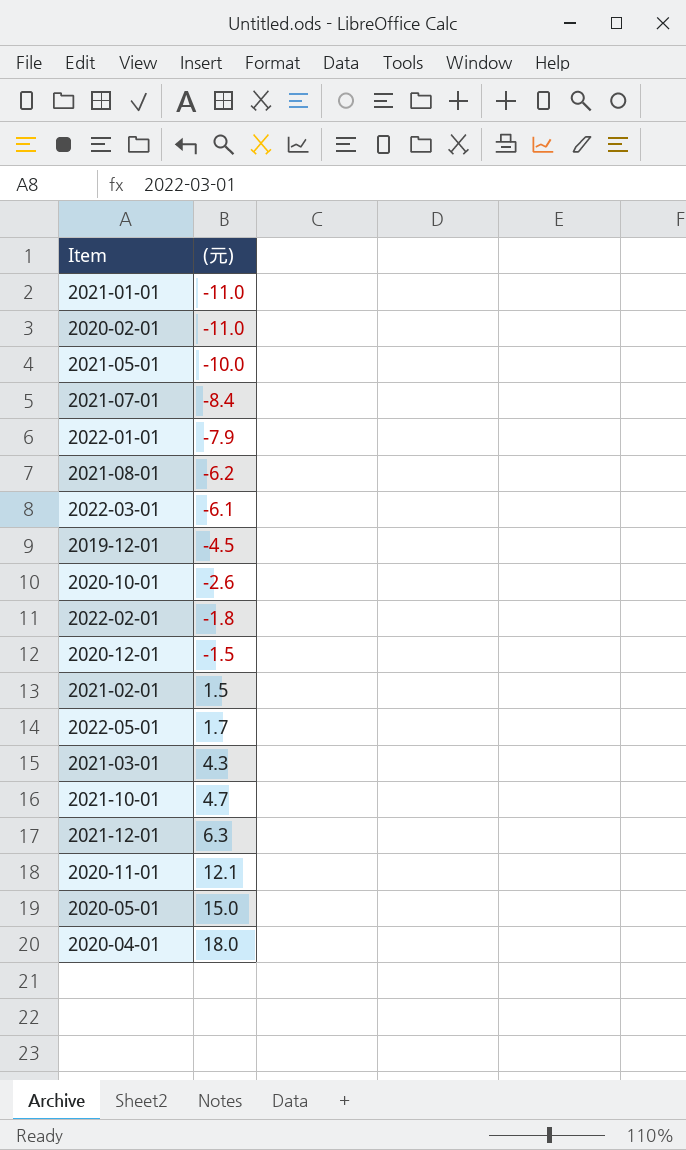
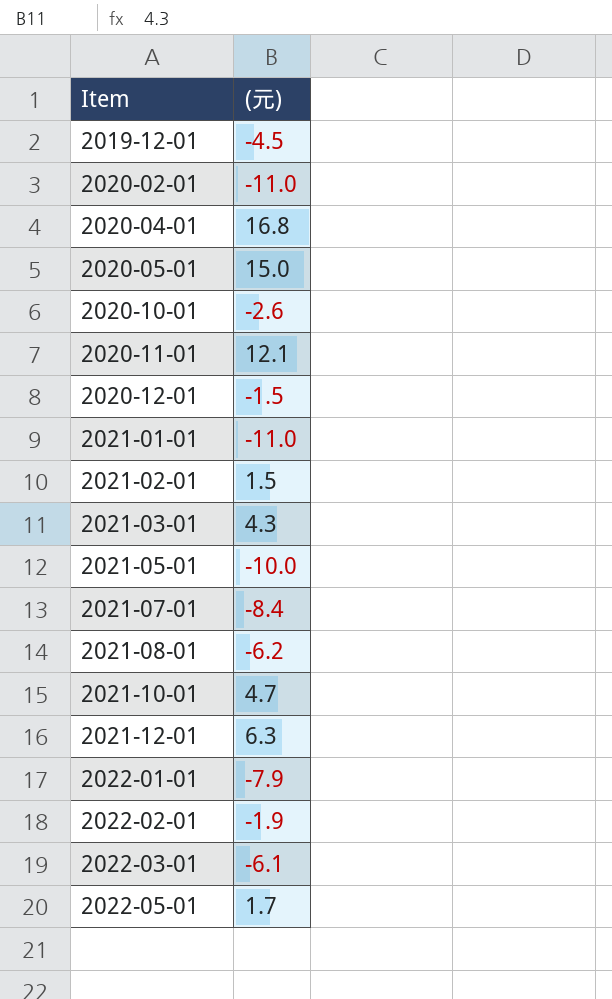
row order: (元) ascending -> Item ascending
2020-04-01 | (元): 18.0 -> 16.8
2022-02-01 | (元): -1.8 -> -1.9

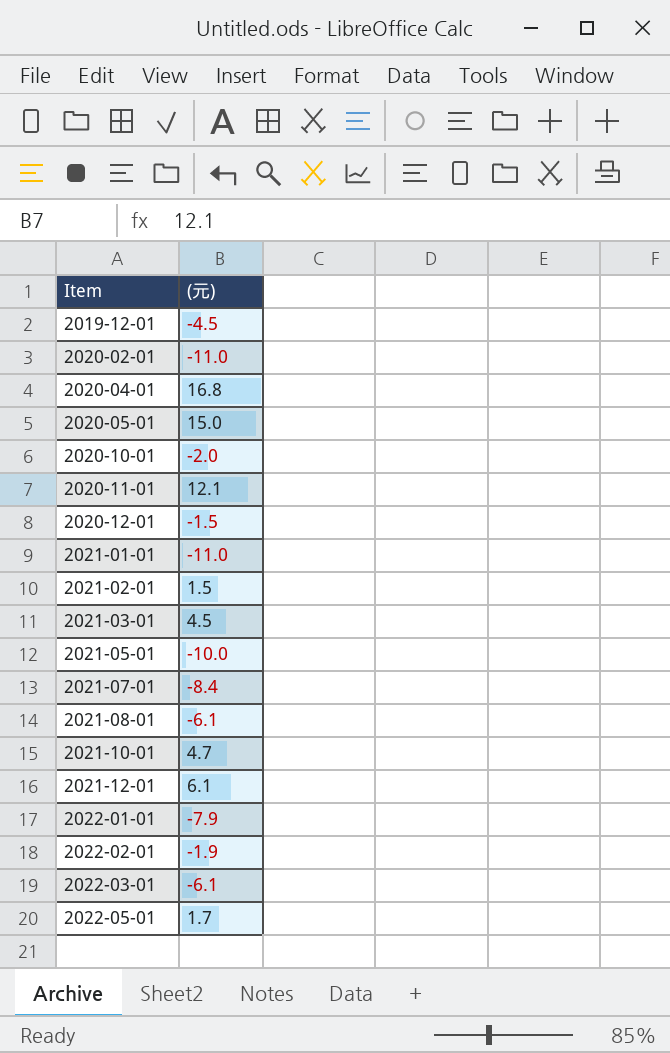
2020-10-01 | (元): -2.6 -> -2.0
2021-03-01 | (元): 4.3 -> 4.5
2021-08-01 | (元): -6.2 -> -6.1
2021-12-01 | (元): 6.3 -> 6.1

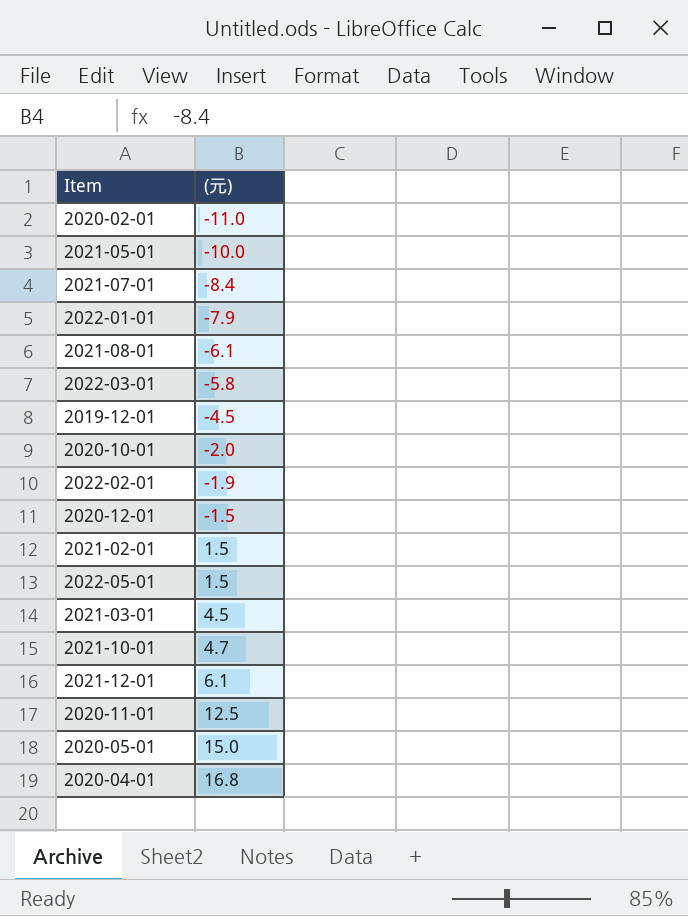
row order: Item ascending -> (元) ascending
row 2021-01-01: -11.0 -> none
2022-03-01 | (元): -6.1 -> -5.8
2022-05-01 | (元): 1.7 -> 1.5
2020-11-01 | (元): 12.1 -> 12.5

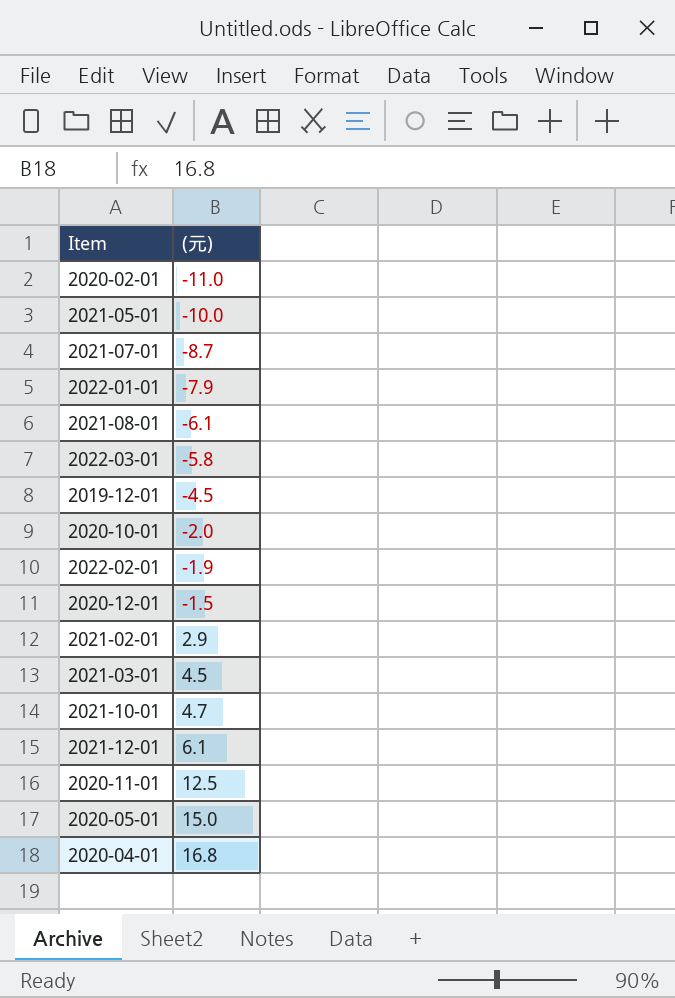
row 2022-05-01: 1.5 -> none
2021-07-01 | (元): -8.4 -> -8.7
2021-02-01 | (元): 1.5 -> 2.9

